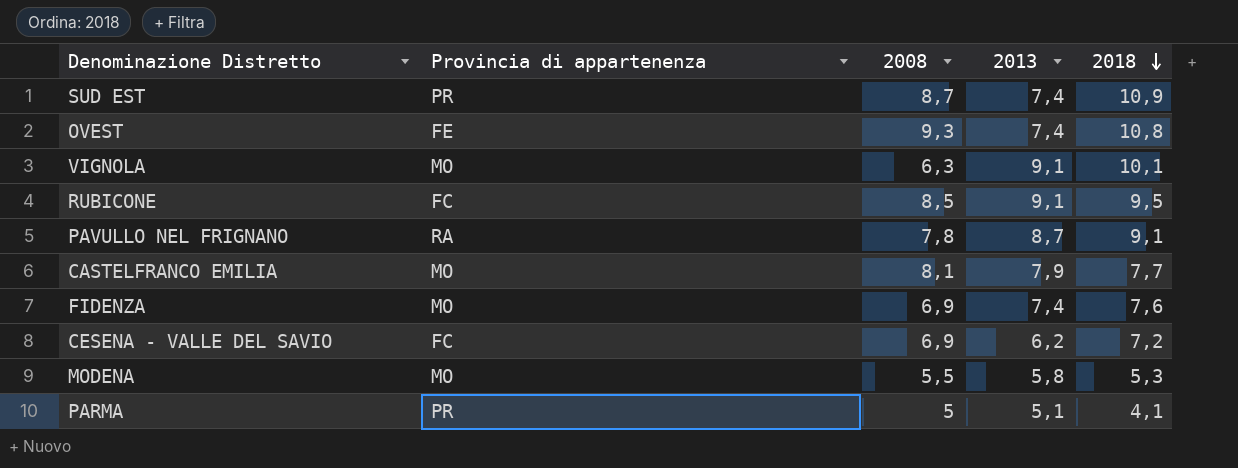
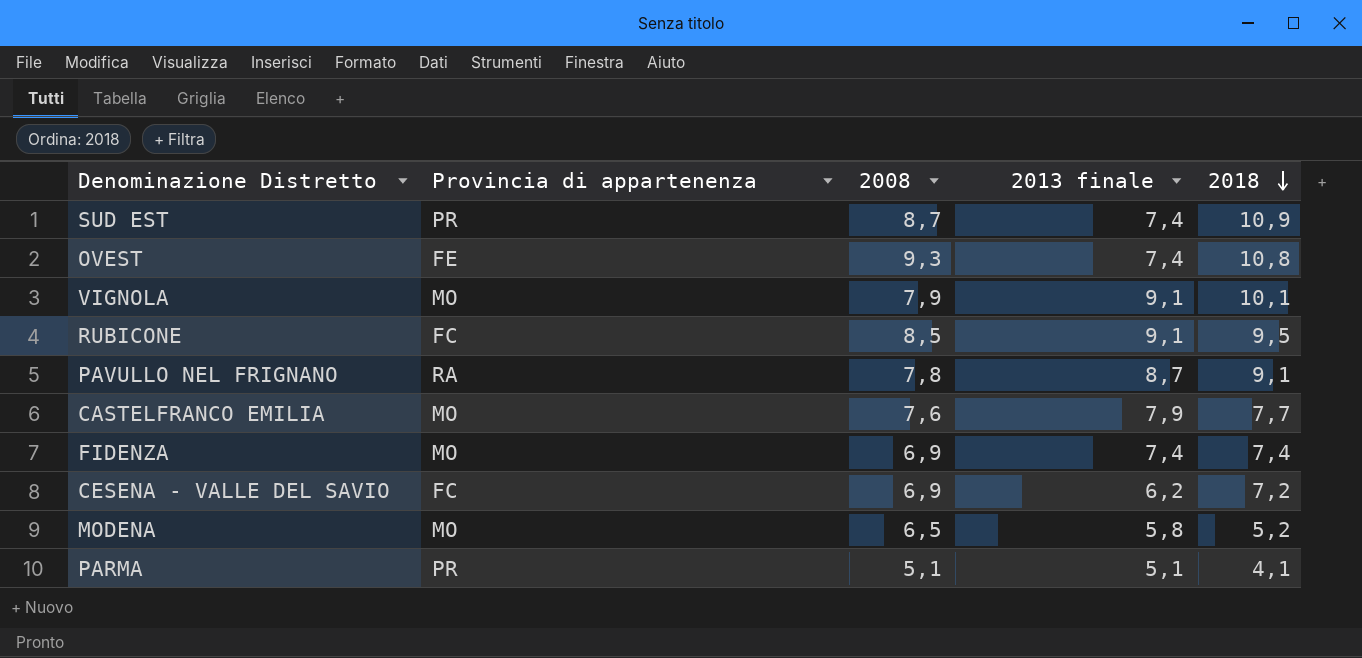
column name: 2013 -> 2013 finale
VIGNOLA | 2008: 6,3 -> 7,9
CASTELFRANCO EMILIA | 2008: 8,1 -> 7,6
FIDENZA | 2018: 7,6 -> 7,4
MODENA | 2008: 5,5 -> 6,5
MODENA | 2018: 5,3 -> 5,2
PARMA | 2008: 5 -> 5,1

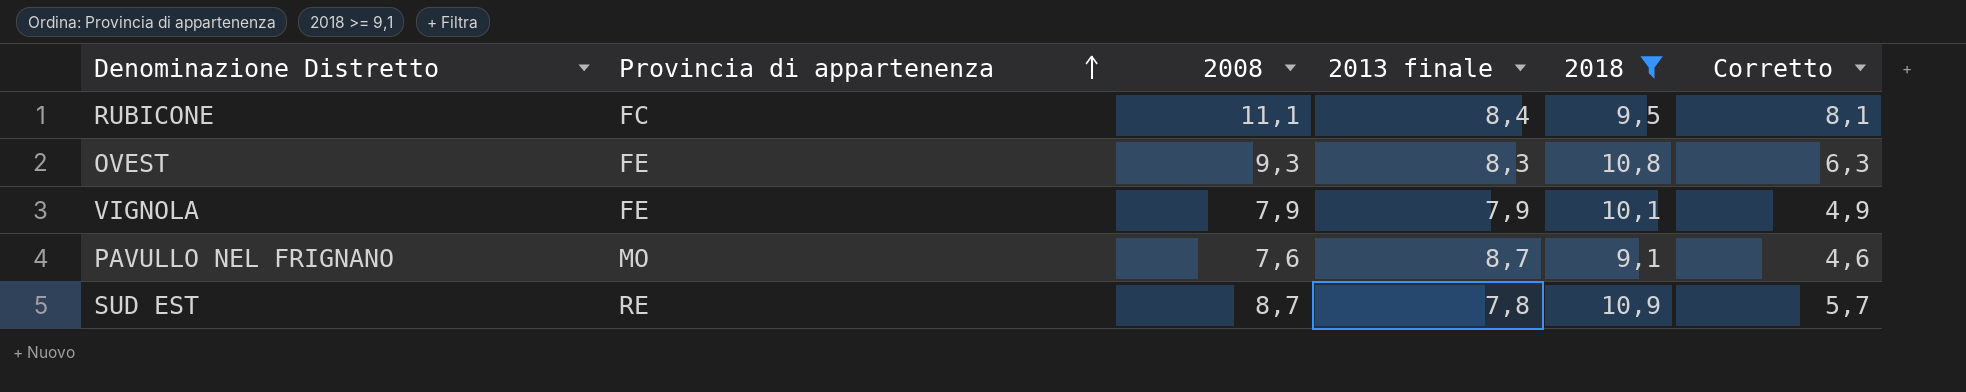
filter: none -> 2018 >= 9,1
row order: 2018 descending -> Provincia di appartenenza ascending
column Corretto | formula: none -> [2008] - 3
RUBICONE | 2008: 8,5 -> 11,1
RUBICONE | 2013 finale: 9,1 -> 8,4
OVEST | 2013 finale: 7,4 -> 8,3
VIGNOLA | Provincia di appartenenza: MO -> FE
VIGNOLA | 2013 finale: 9,1 -> 7,9
PAVULLO NEL FRIGNANO | Provincia di appartenenza: RA -> MO
PAVULLO NEL FRIGNANO | 2008: 7,8 -> 7,6
SUD EST | Provincia di appartenenza: PR -> RE
SUD EST | 2013 finale: 7,4 -> 7,8

